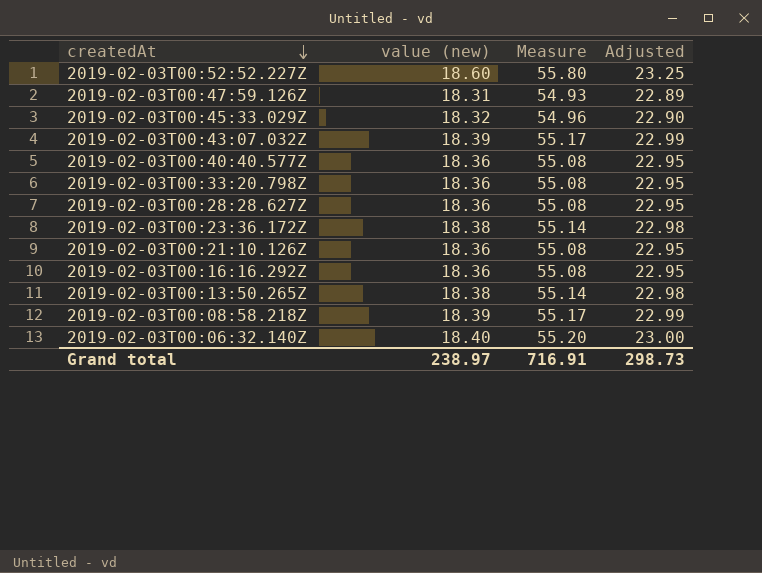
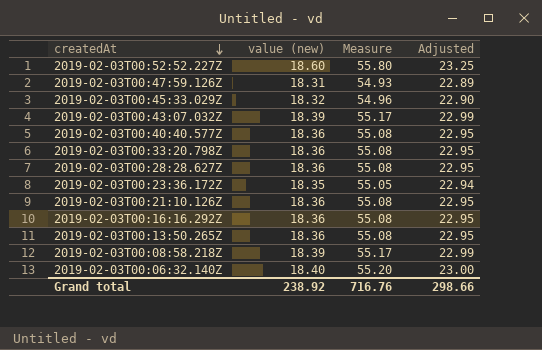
2019-02-03T00:23:36.172Z | value (new): 18.38 -> 18.35
2019-02-03T00:23:36.172Z | Measure: 55.14 -> 55.05
2019-02-03T00:23:36.172Z | Adjusted: 22.98 -> 22.94
2019-02-03T00:13:50.265Z | value (new): 18.38 -> 18.36
2019-02-03T00:13:50.265Z | Measure: 55.14 -> 55.08
2019-02-03T00:13:50.265Z | Adjusted: 22.98 -> 22.95
Grand total | value (new): 238.97 -> 238.92
Grand total | Measure: 716.91 -> 716.76
Grand total | Adjusted: 298.73 -> 298.66

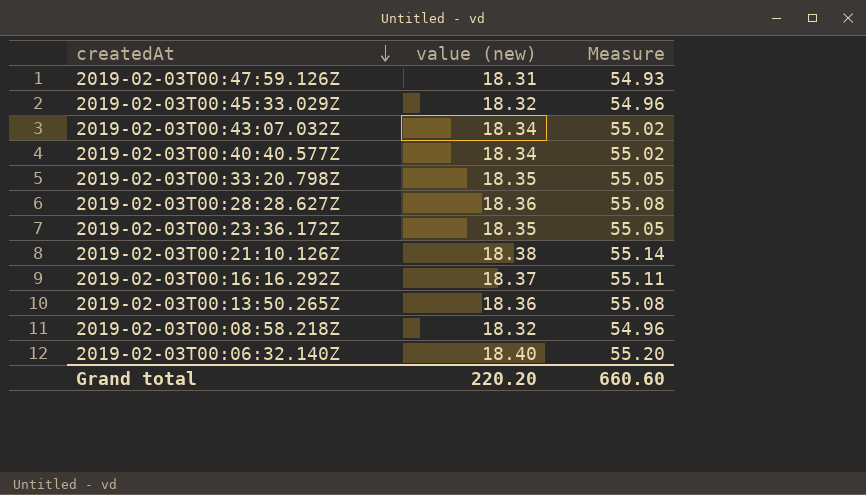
column Adjusted | formula: [value (new)] * 1.25 -> none
row 2019-02-03T00:52:52.227Z: 18.60 | 55.80 | 23.25 -> none
2019-02-03T00:43:07.032Z | value (new): 18.39 -> 18.34
2019-02-03T00:43:07.032Z | Measure: 55.17 -> 55.02
2019-02-03T00:40:40.577Z | value (new): 18.36 -> 18.34
2019-02-03T00:40:40.577Z | Measure: 55.08 -> 55.02
2019-02-03T00:33:20.798Z | value (new): 18.36 -> 18.35
2019-02-03T00:33:20.798Z | Measure: 55.08 -> 55.05
2019-02-03T00:21:10.126Z | value (new): 18.36 -> 18.38
2019-02-03T00:21:10.126Z | Measure: 55.08 -> 55.14
2019-02-03T00:16:16.292Z | value (new): 18.36 -> 18.37
2019-02-03T00:16:16.292Z | Measure: 55.08 -> 55.11
2019-02-03T00:08:58.218Z | value (new): 18.39 -> 18.32
2019-02-03T00:08:58.218Z | Measure: 55.17 -> 54.96
Grand total | value (new): 238.92 -> 220.20
Grand total | Measure: 716.76 -> 660.60

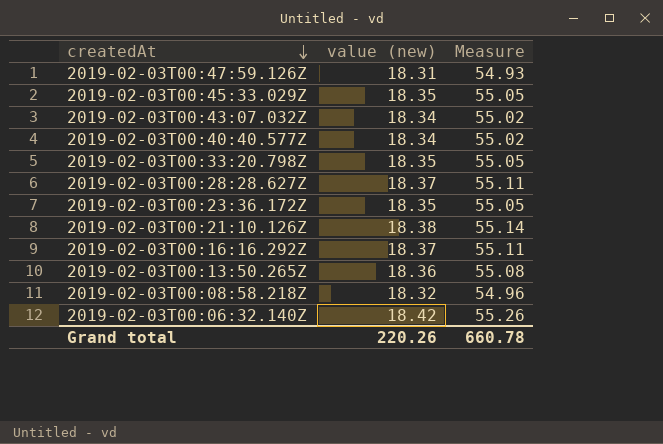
2019-02-03T00:45:33.029Z | value (new): 18.32 -> 18.35
2019-02-03T00:45:33.029Z | Measure: 54.96 -> 55.05
2019-02-03T00:28:28.627Z | value (new): 18.36 -> 18.37
2019-02-03T00:28:28.627Z | Measure: 55.08 -> 55.11
2019-02-03T00:06:32.140Z | value (new): 18.40 -> 18.42
2019-02-03T00:06:32.140Z | Measure: 55.20 -> 55.26
Grand total | value (new): 220.20 -> 220.26
Grand total | Measure: 660.60 -> 660.78

